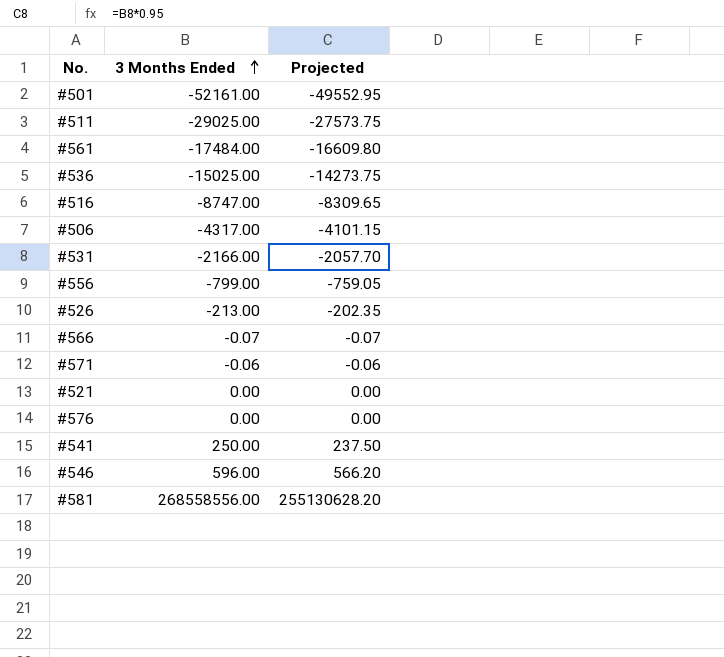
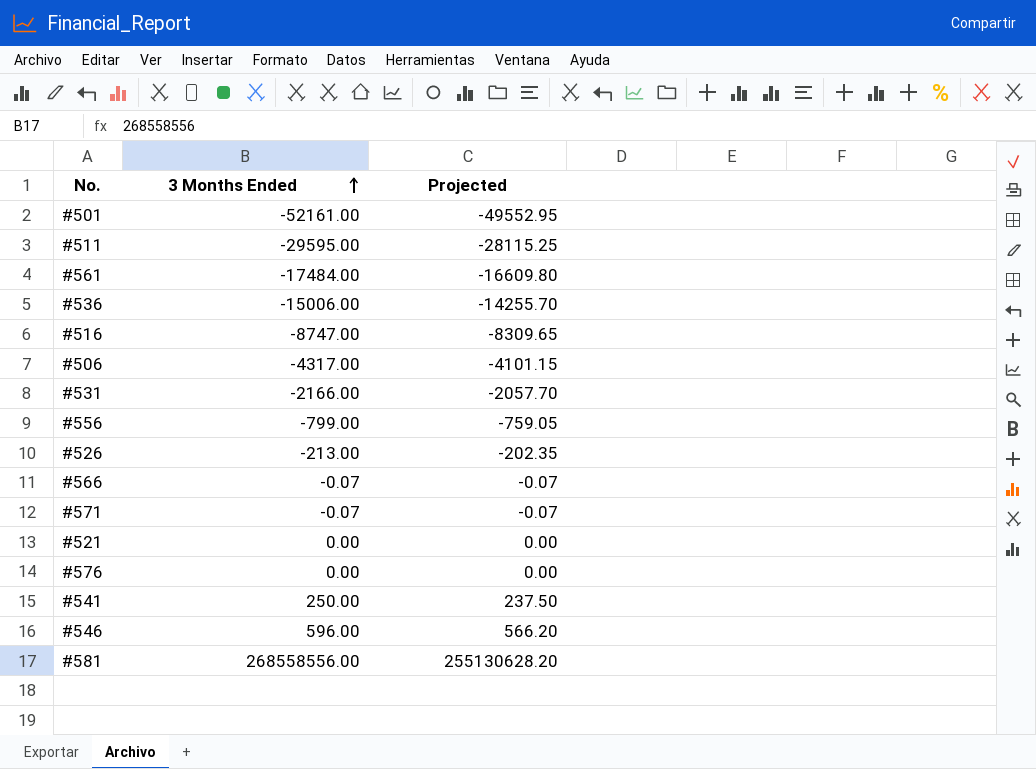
#511 | 3 Months Ended: -29025.00 -> -29595.00
#511 | Projected: -27573.75 -> -28115.25
#536 | 3 Months Ended: -15025.00 -> -15006.00
#536 | Projected: -14273.75 -> -14255.70
#571 | 3 Months Ended: -0.06 -> -0.07
#571 | Projected: -0.06 -> -0.07

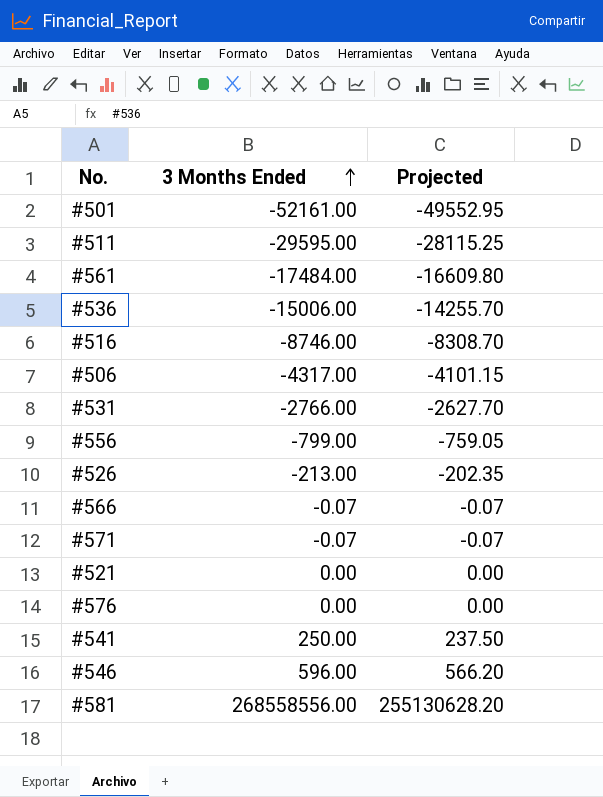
#516 | 3 Months Ended: -8747.00 -> -8746.00
#516 | Projected: -8309.65 -> -8308.70
#531 | 3 Months Ended: -2166.00 -> -2766.00
#531 | Projected: -2057.70 -> -2627.70

